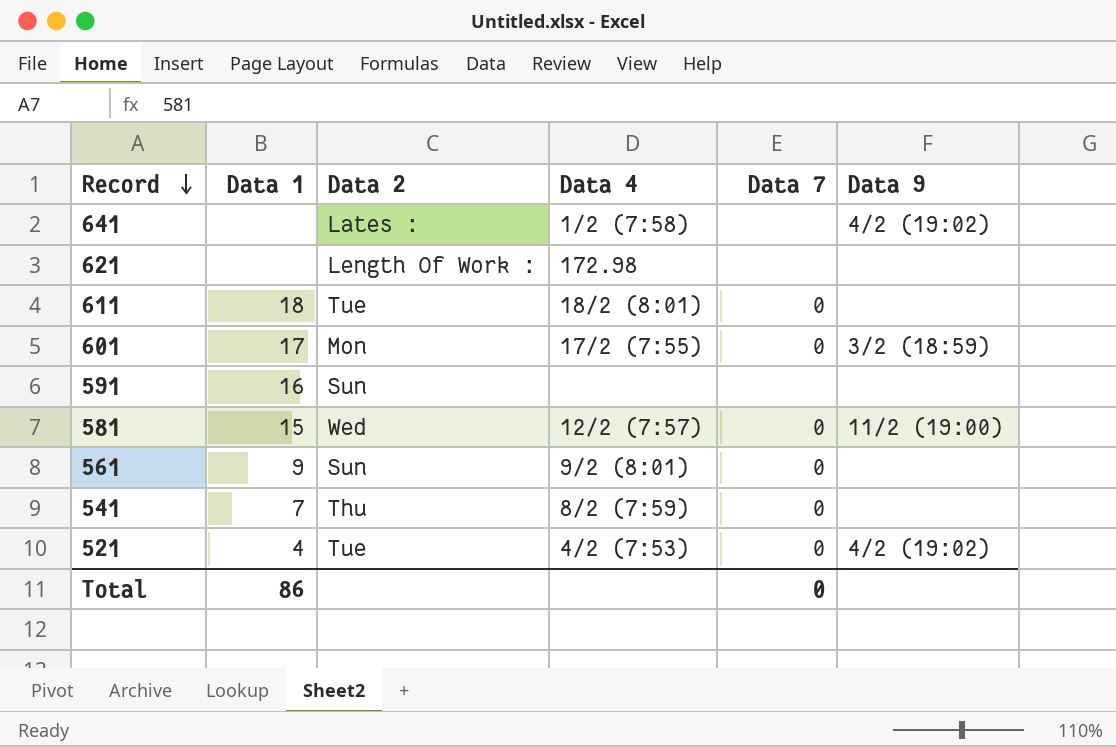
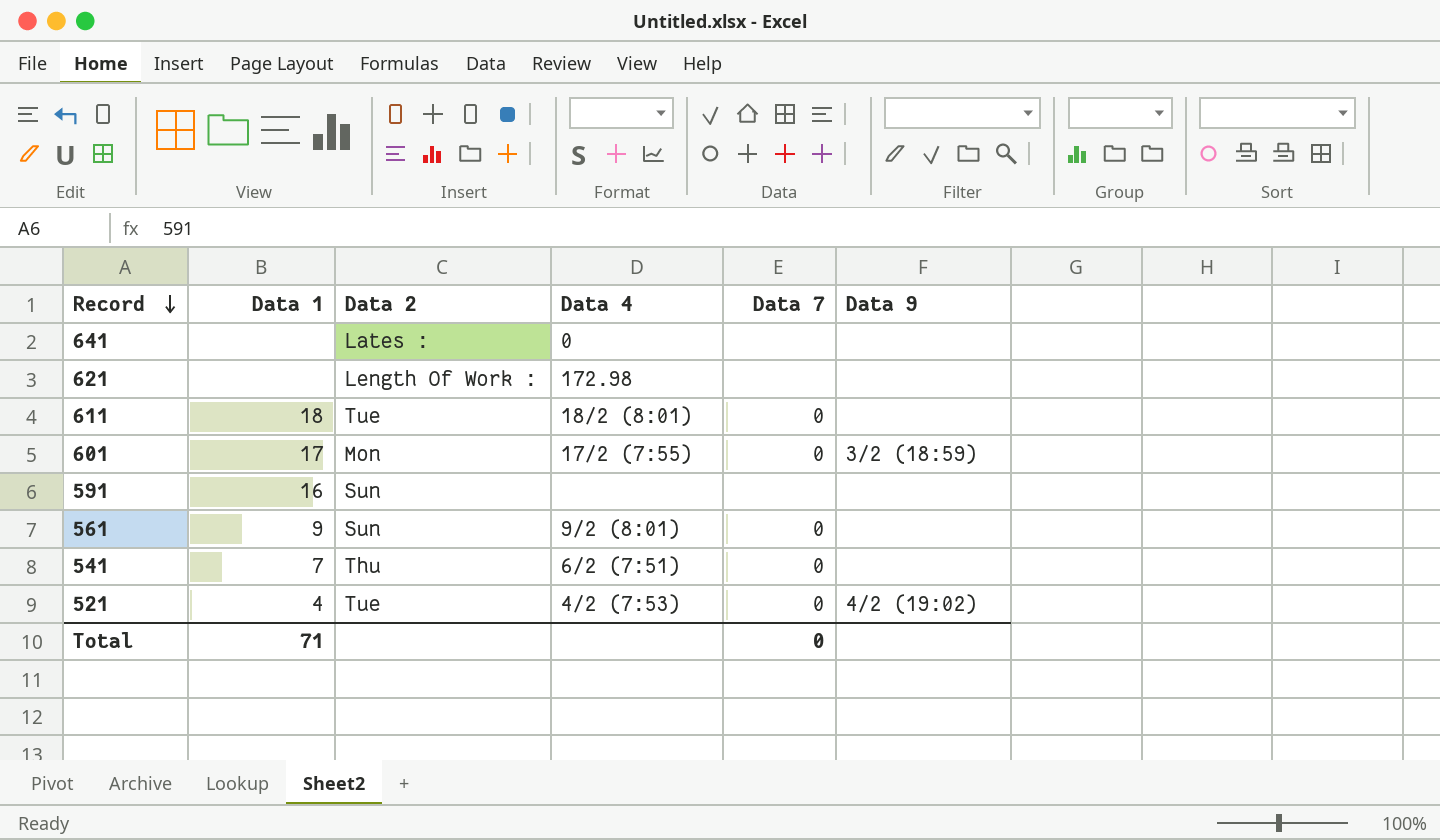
row 581: 15 | Wed | 12/2 (7:57) | 0 | 11/2 (19:00) -> none
641 | Data 4: 1/2 (7:58) -> 0
641 | Data 9: 4/2 (19:02) -> none
541 | Data 4: 8/2 (7:59) -> 6/2 (7:51)
Total | Data 1: 86 -> 71

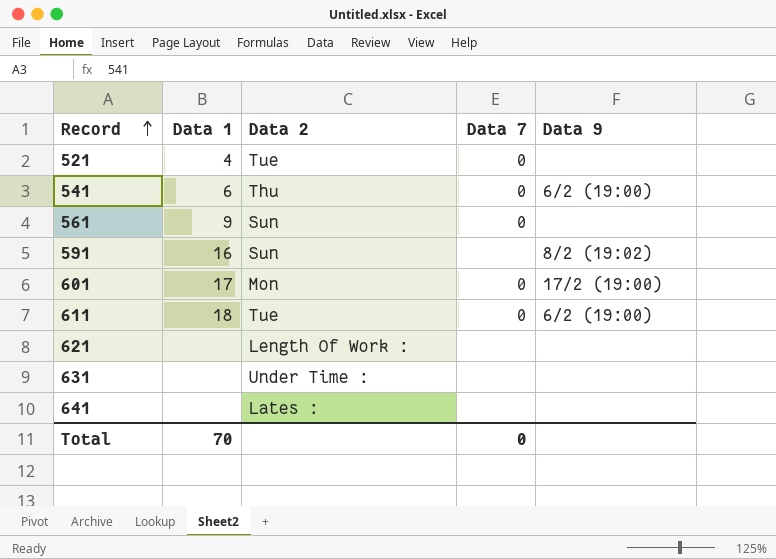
row order: Record descending -> Record ascending
column Data 4 | position: 4 -> none
521 | Data 9: 4/2 (19:02) -> none
541 | Data 1: 7 -> 6
541 | Data 9: none -> 6/2 (19:00)
591 | Data 9: none -> 8/2 (19:02)
601 | Data 9: 3/2 (18:59) -> 17/2 (19:00)
611 | Data 9: none -> 6/2 (19:00)
row 631: none -> none | Under Time : | none | none
Total | Data 1: 71 -> 70

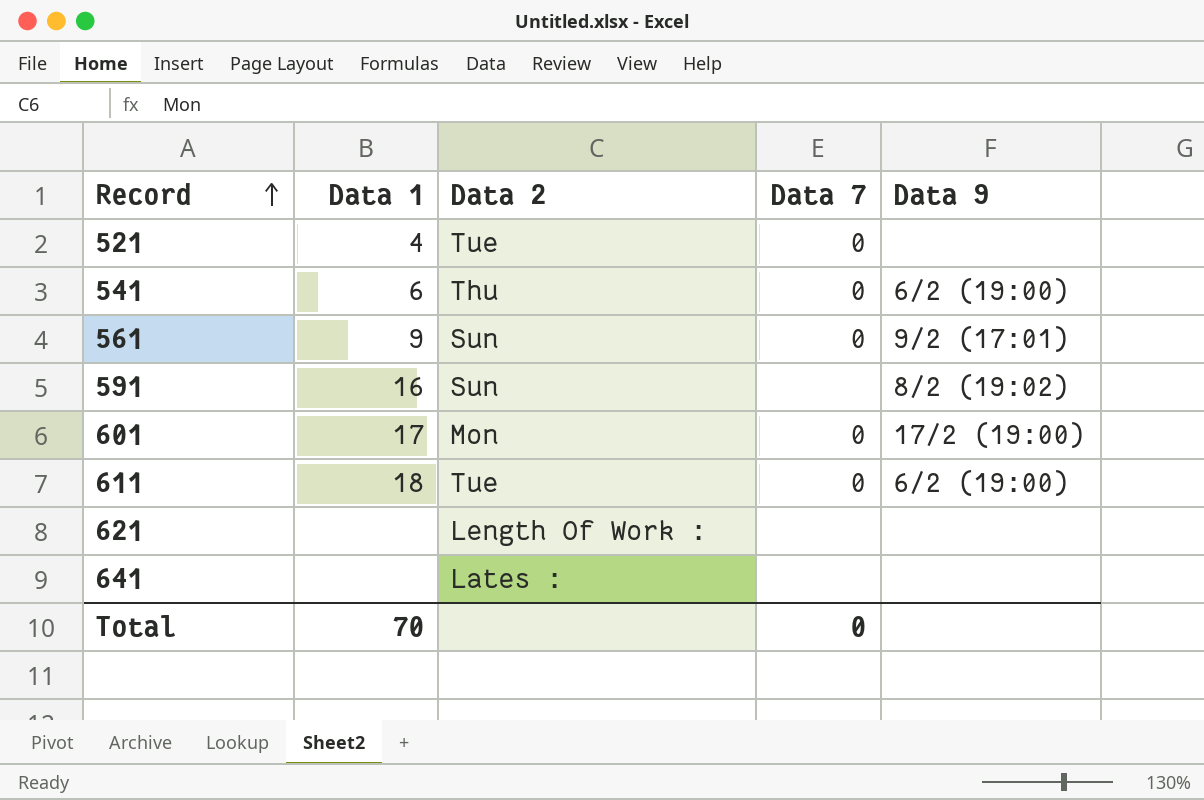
row 631: none | Under Time : | none | none -> none
561 | Data 9: none -> 9/2 (17:01)

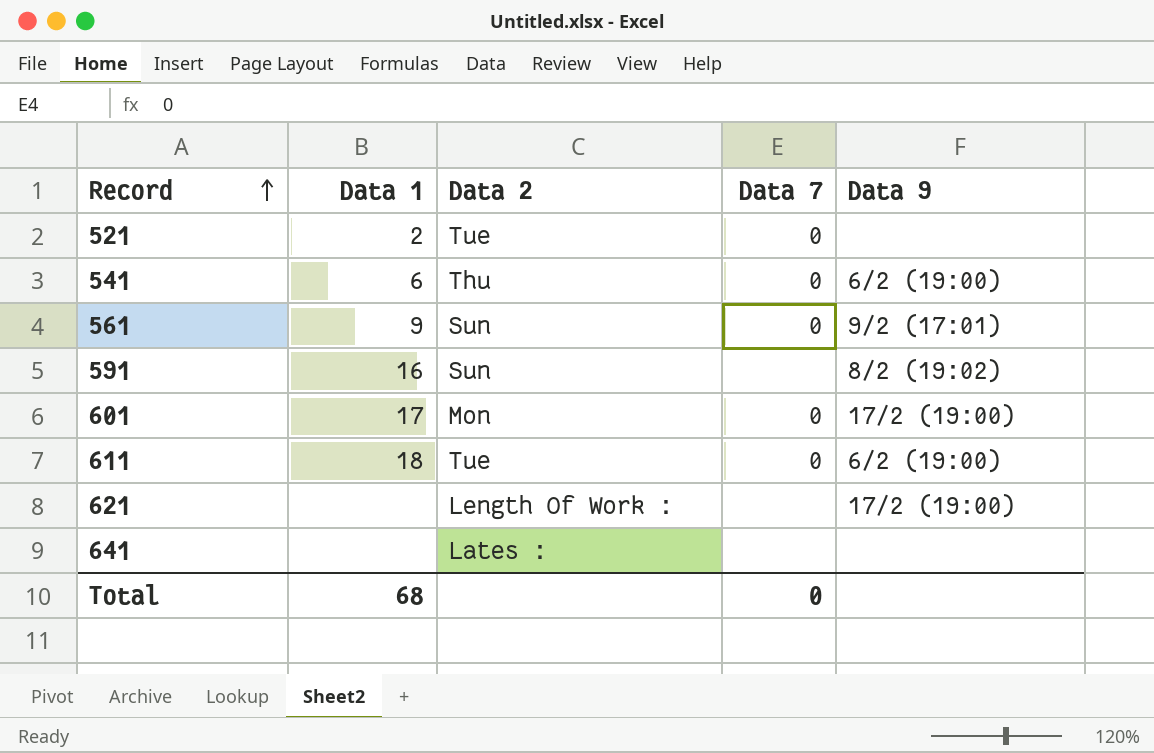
521 | Data 1: 4 -> 2
621 | Data 9: none -> 17/2 (19:00)
Total | Data 1: 70 -> 68

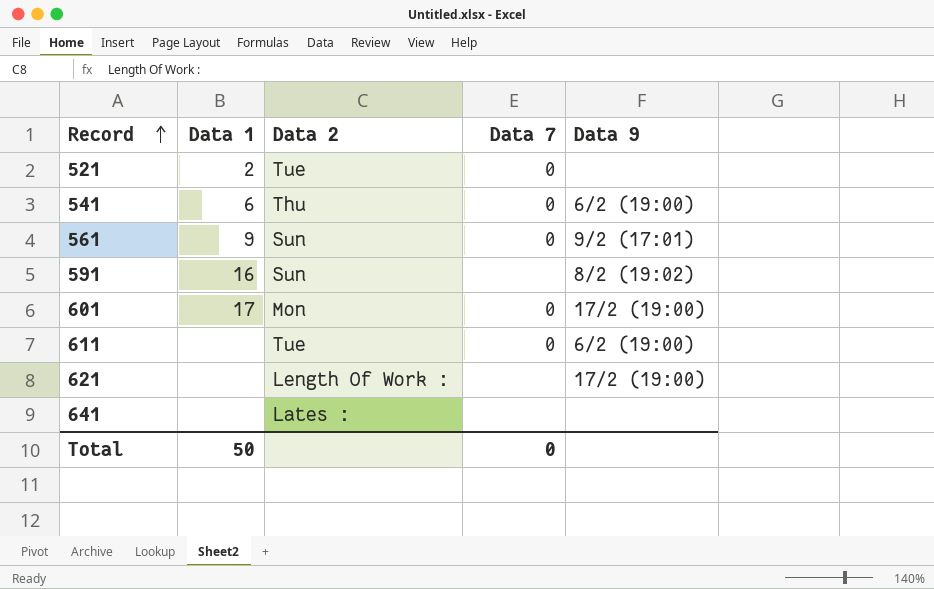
611 | Data 1: 18 -> none
Total | Data 1: 68 -> 50

